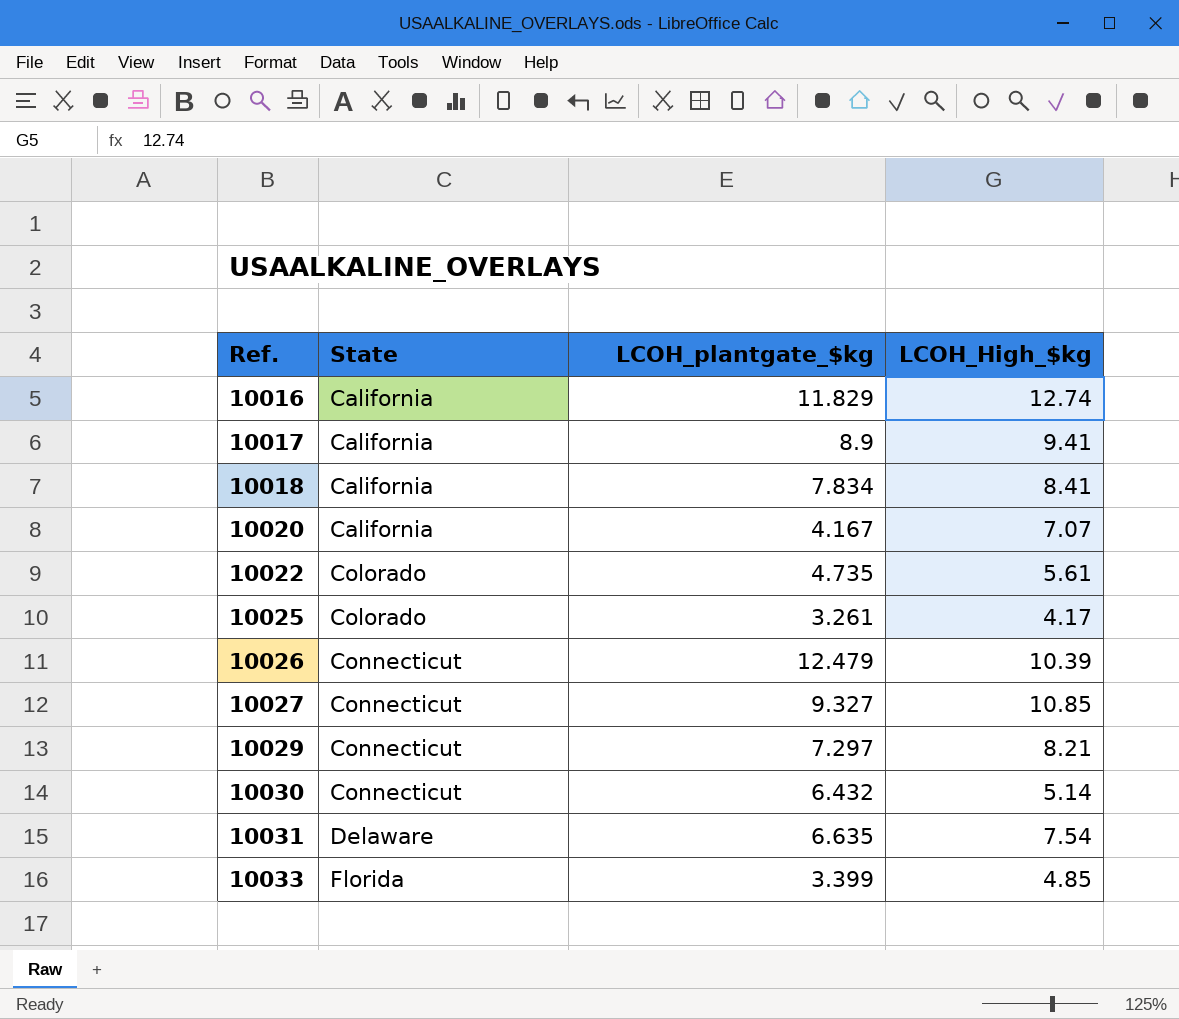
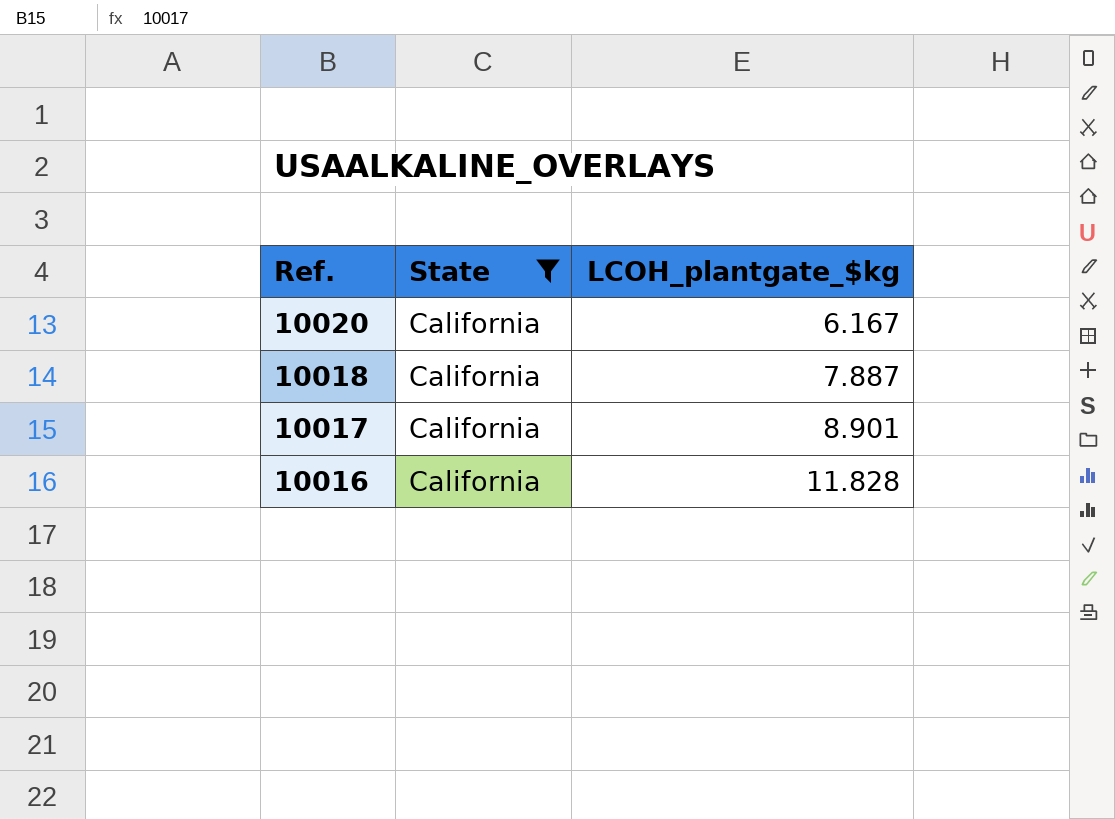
filter: none -> State = California
row order: Ref. ascending -> Ref. descending
column LCOH_High_$kg | position: 4 -> none
10020 | LCOH_plantgate_$kg: 4.167 -> 6.167
10018 | LCOH_plantgate_$kg: 7.834 -> 7.887
10017 | LCOH_plantgate_$kg: 8.9 -> 8.901
10016 | LCOH_plantgate_$kg: 11.829 -> 11.828

